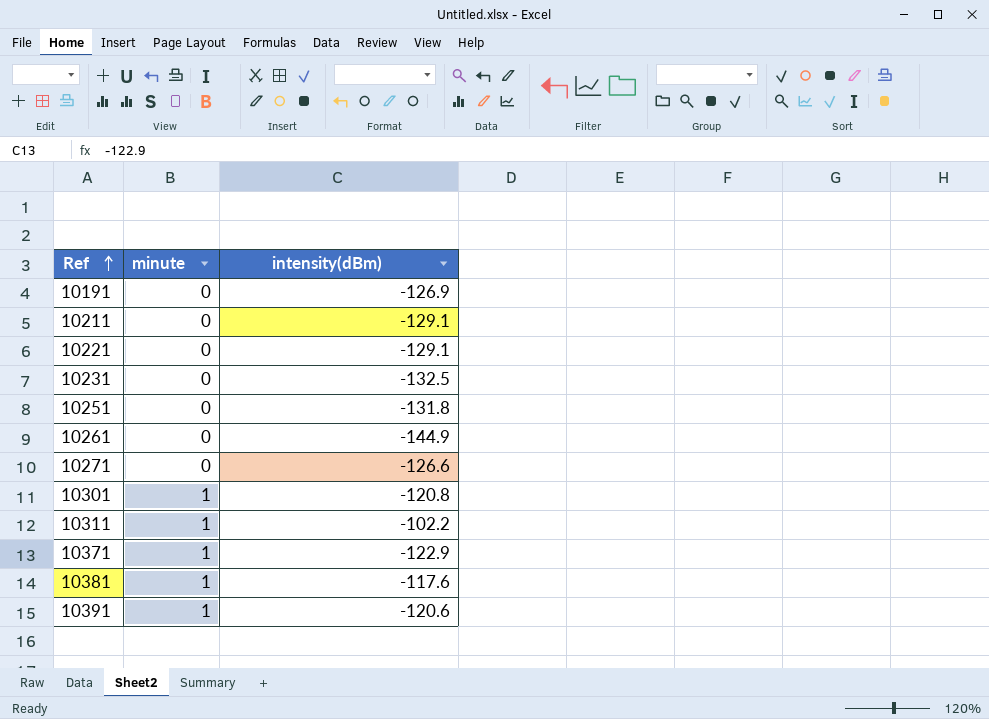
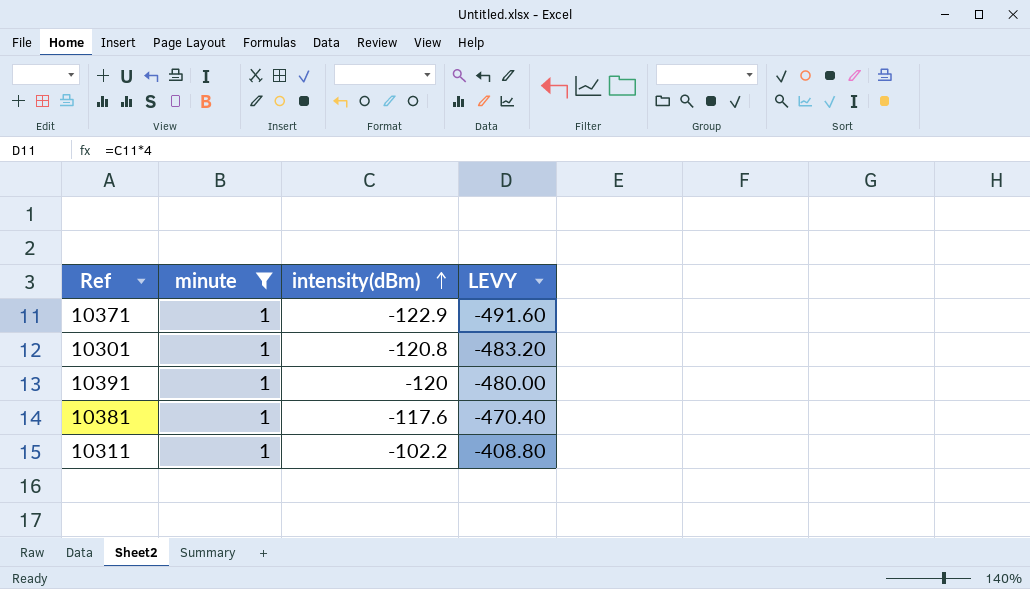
filter: none -> minute = 1
row order: Ref ascending -> intensity(dBm) ascending
column LEVY | formula: none -> [intensity(dBm)] * 4
10391 | intensity(dBm): -120.6 -> -120

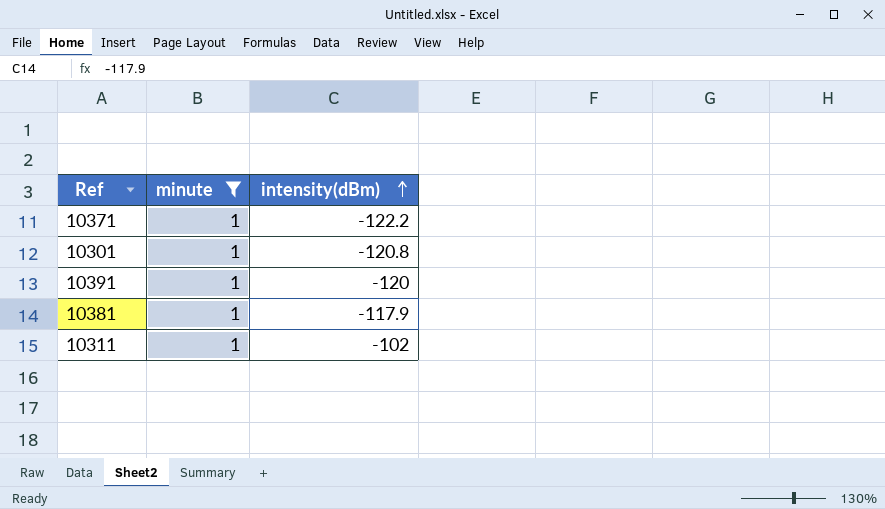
column LEVY | formula: [intensity(dBm)] * 4 -> none
10371 | intensity(dBm): -122.9 -> -122.2
10381 | intensity(dBm): -117.6 -> -117.9
10311 | intensity(dBm): -102.2 -> -102

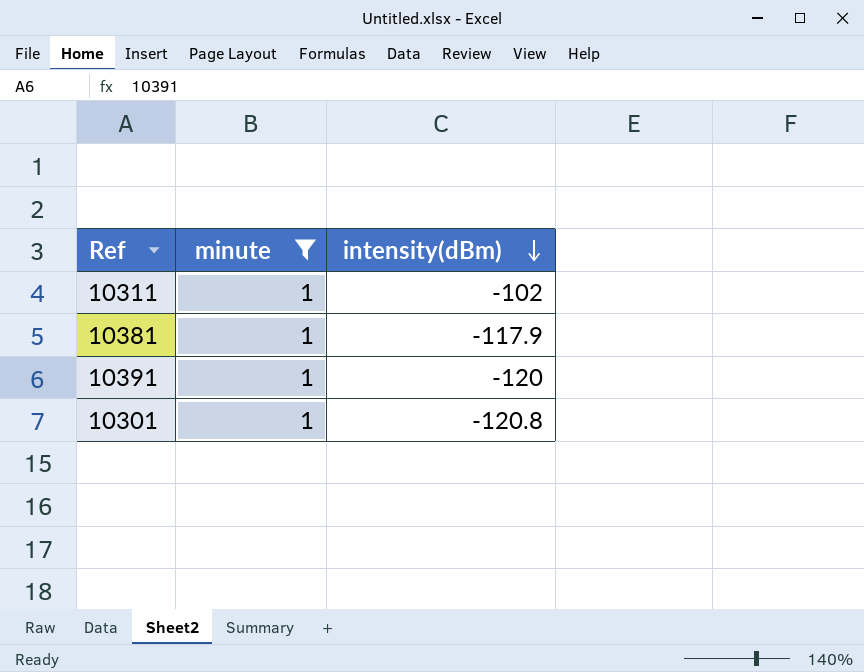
row order: intensity(dBm) ascending -> intensity(dBm) descending
row 10371: 1 | -122.2 -> none

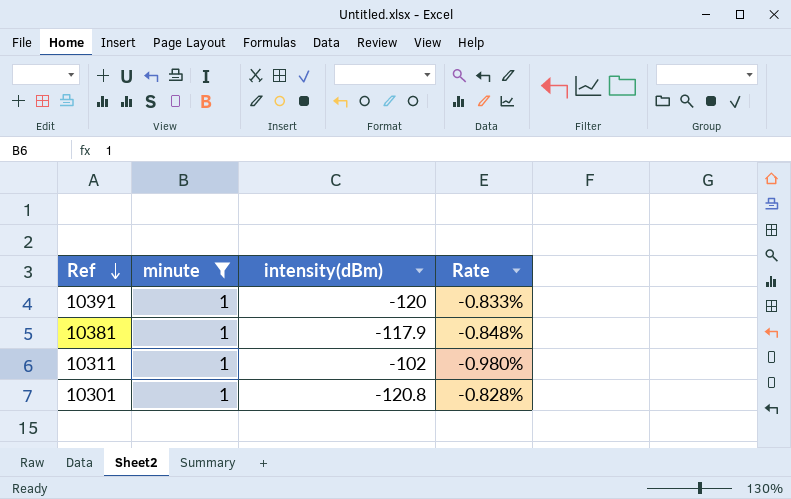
row order: intensity(dBm) descending -> Ref descending
column Rate | formula: none -> [minute] / [intensity(dBm)]

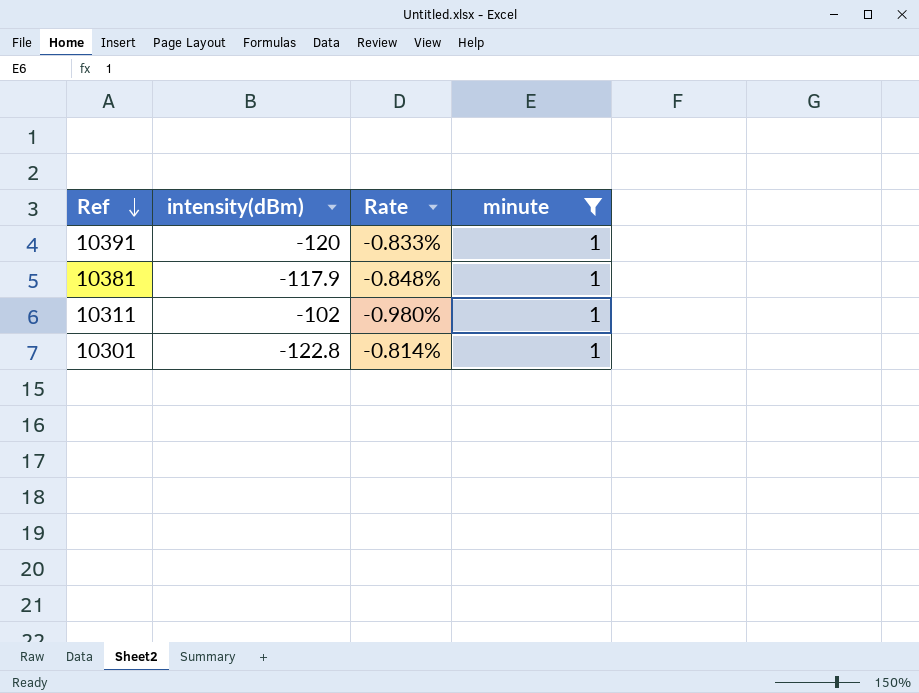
column minute | position: 2 -> 4
10301 | intensity(dBm): -120.8 -> -122.8
10301 | Rate: -0.828% -> -0.814%

